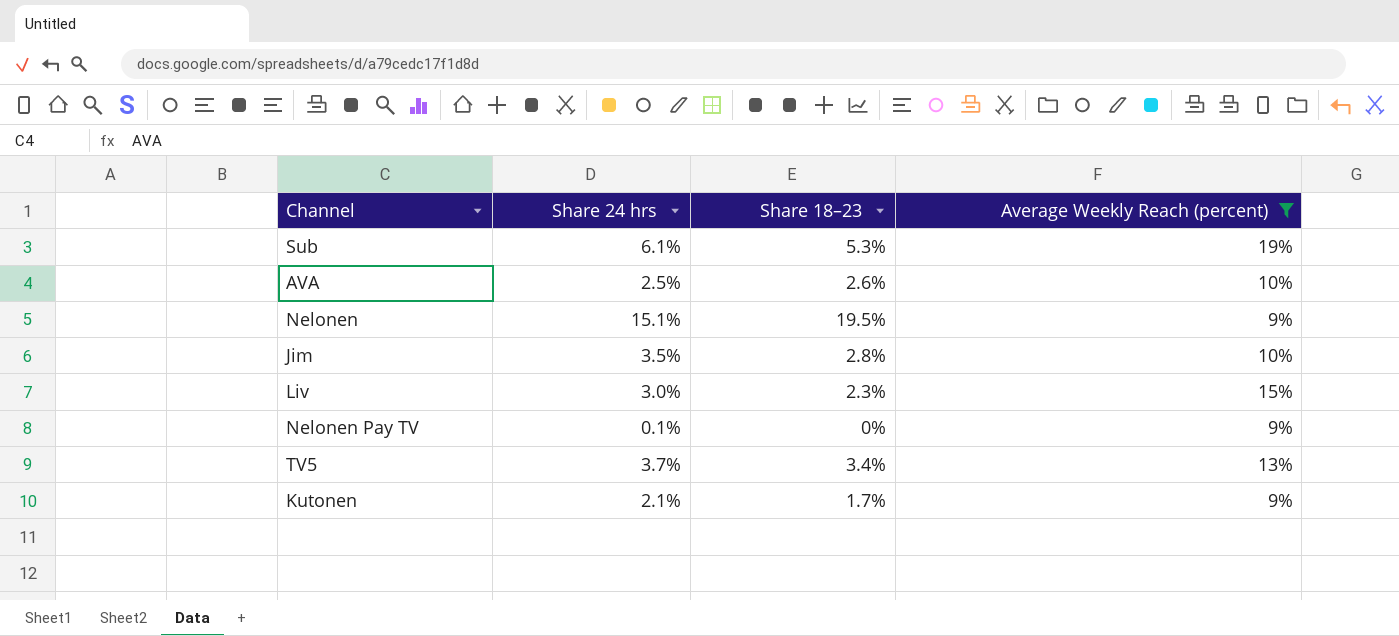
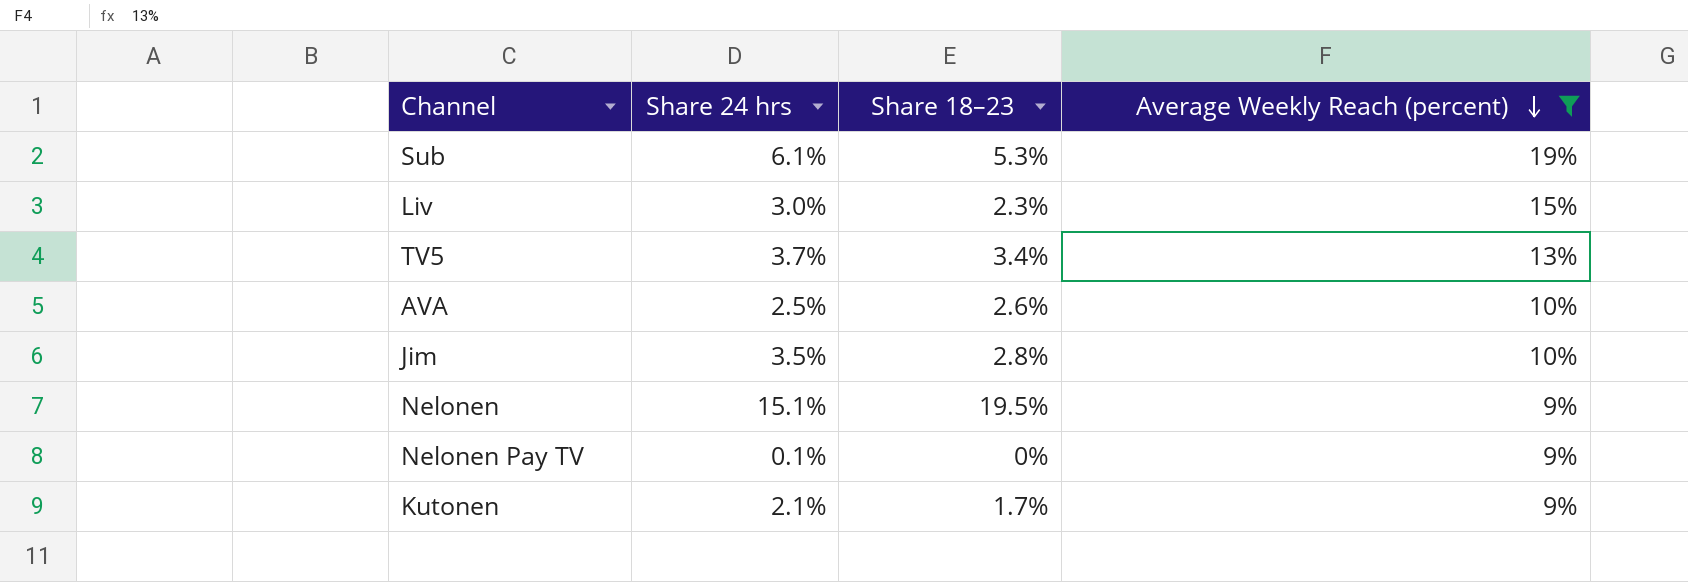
row order: none -> Average Weekly Reach (percent) descending

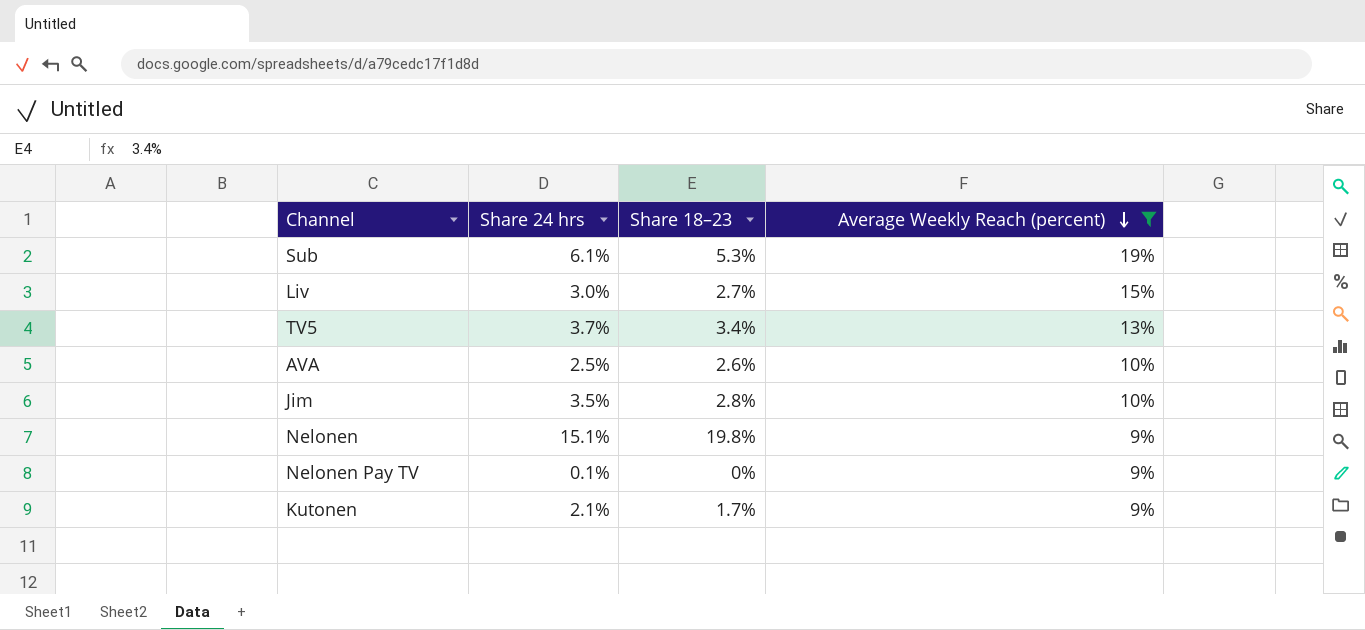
Liv | Share 18–23: 2.3% -> 2.7%
Nelonen | Share 18–23: 19.5% -> 19.8%

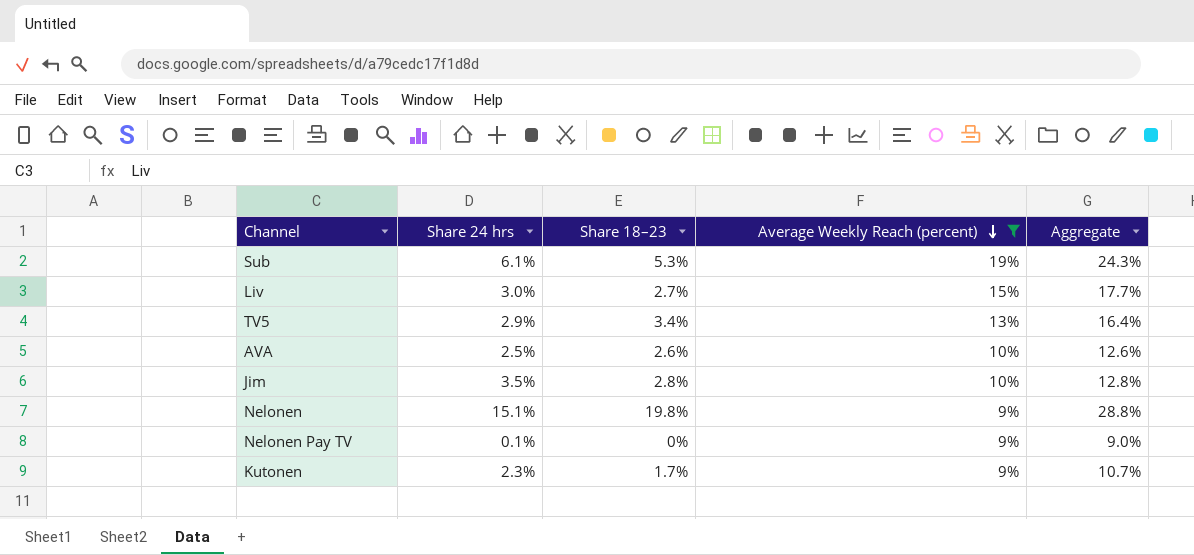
column Aggregate | formula: none -> [Share 18–23] + [Average Weekly Reach (percent)]
TV5 | Share 24 hrs: 3.7% -> 2.9%
Kutonen | Share 24 hrs: 2.1% -> 2.3%

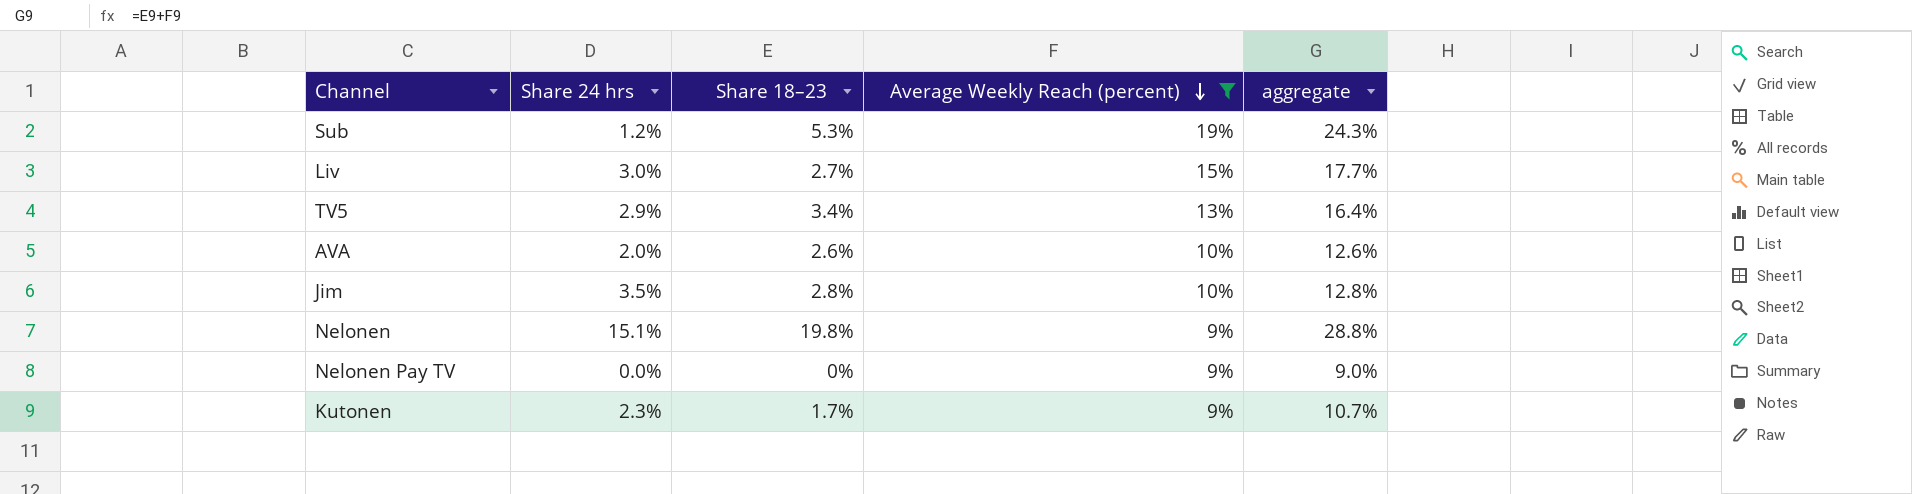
column name: Aggregate -> aggregate
Sub | Share 24 hrs: 6.1% -> 1.2%
AVA | Share 24 hrs: 2.5% -> 2.0%
Nelonen Pay TV | Share 24 hrs: 0.1% -> 0.0%

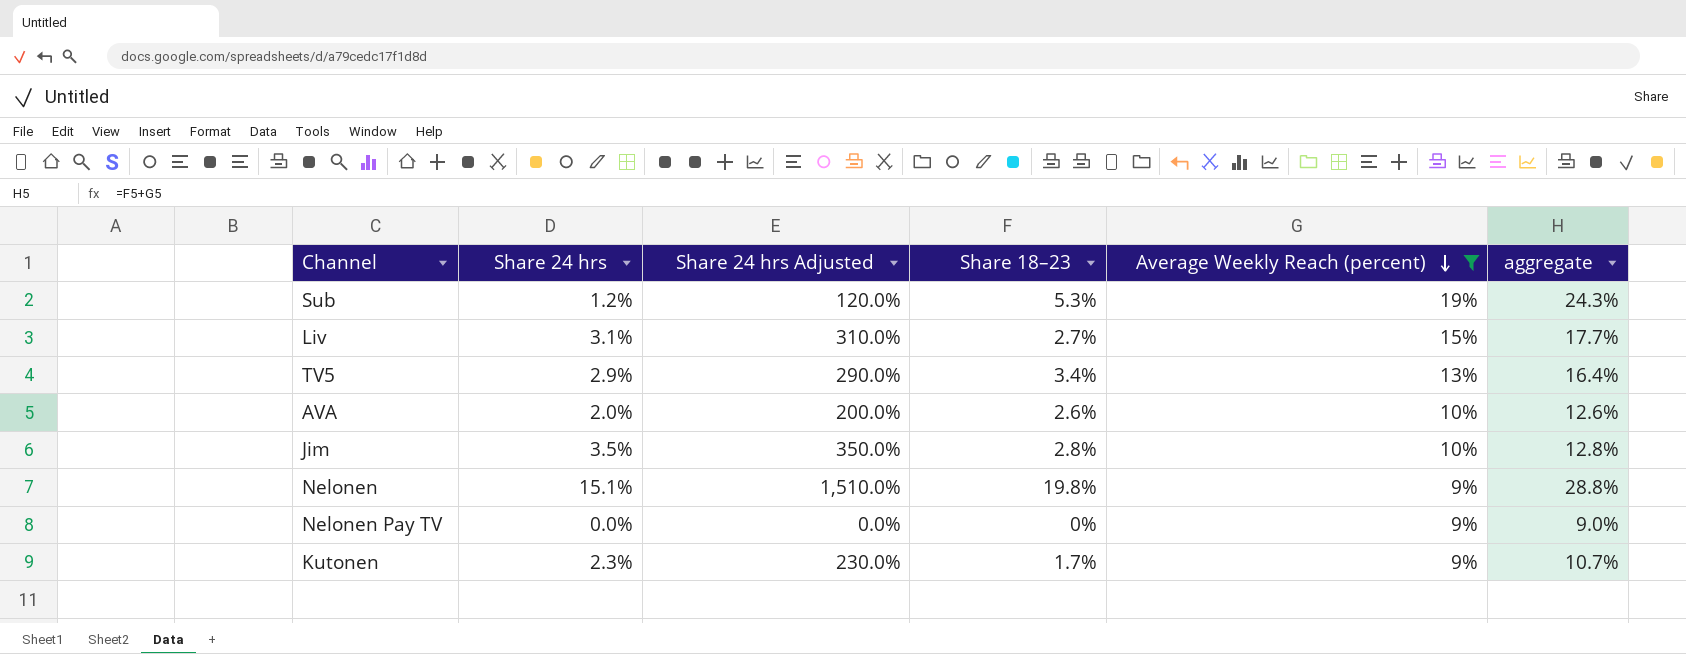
column Share 24 hrs Adjusted | formula: none -> [Share 24 hrs] * 100
Liv | Share 24 hrs: 3.0% -> 3.1%

